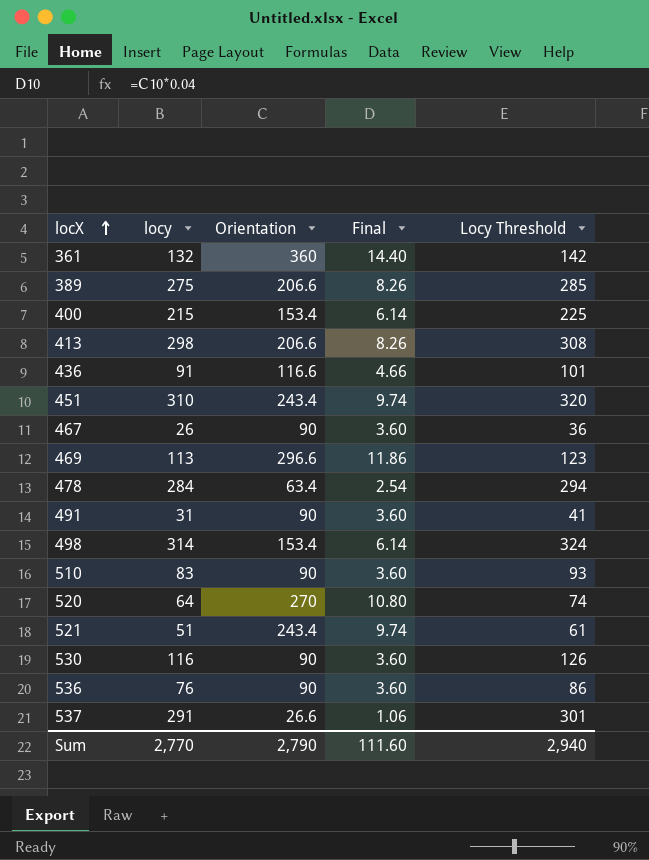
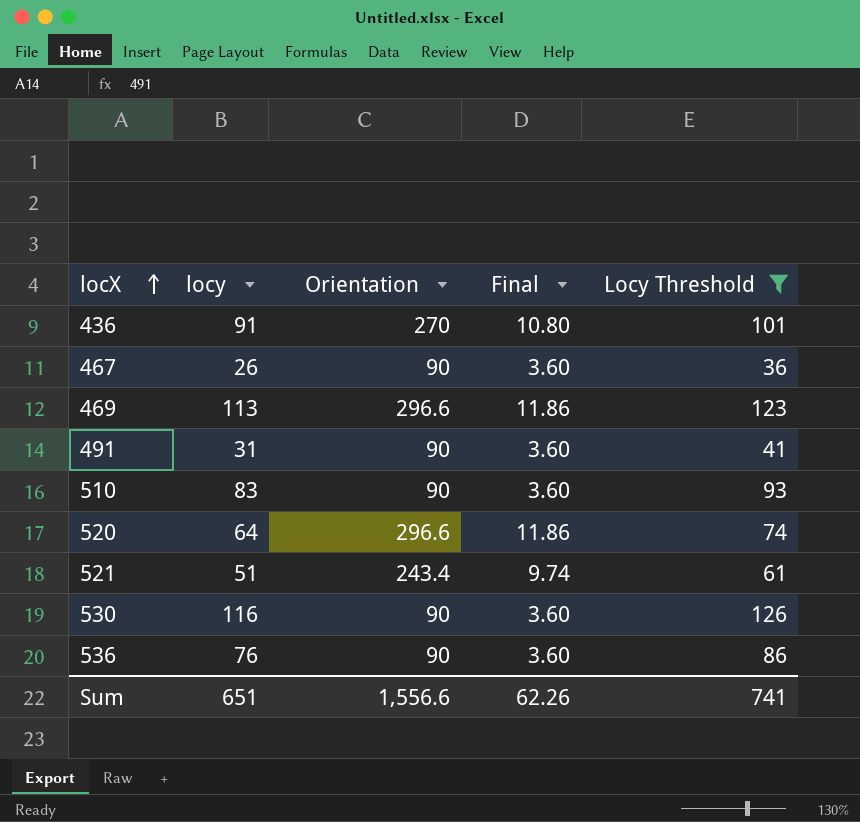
filter: none -> Locy Threshold <= 126
436 | Orientation: 116.6 -> 270
436 | Final: 4.66 -> 10.80
520 | Orientation: 270 -> 296.6
520 | Final: 10.80 -> 11.86
Sum | locy: 2,770 -> 651
Sum | Orientation: 2,790 -> 1,556.6
Sum | Final: 111.60 -> 62.26
Sum | Locy Threshold: 2,940 -> 741

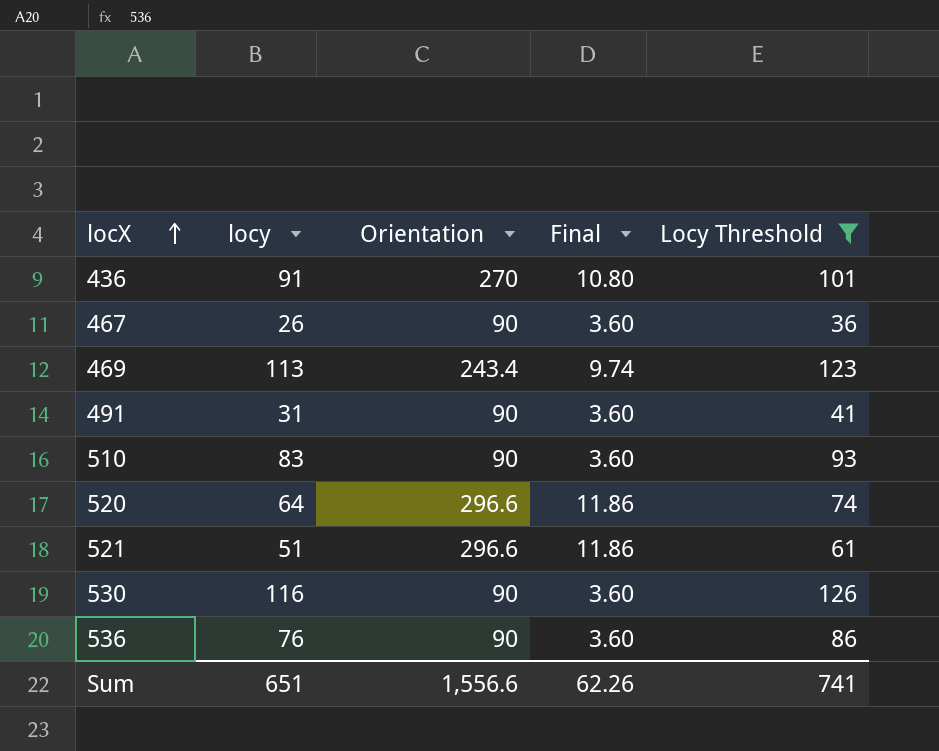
469 | Orientation: 296.6 -> 243.4
469 | Final: 11.86 -> 9.74
521 | Orientation: 243.4 -> 296.6
521 | Final: 9.74 -> 11.86

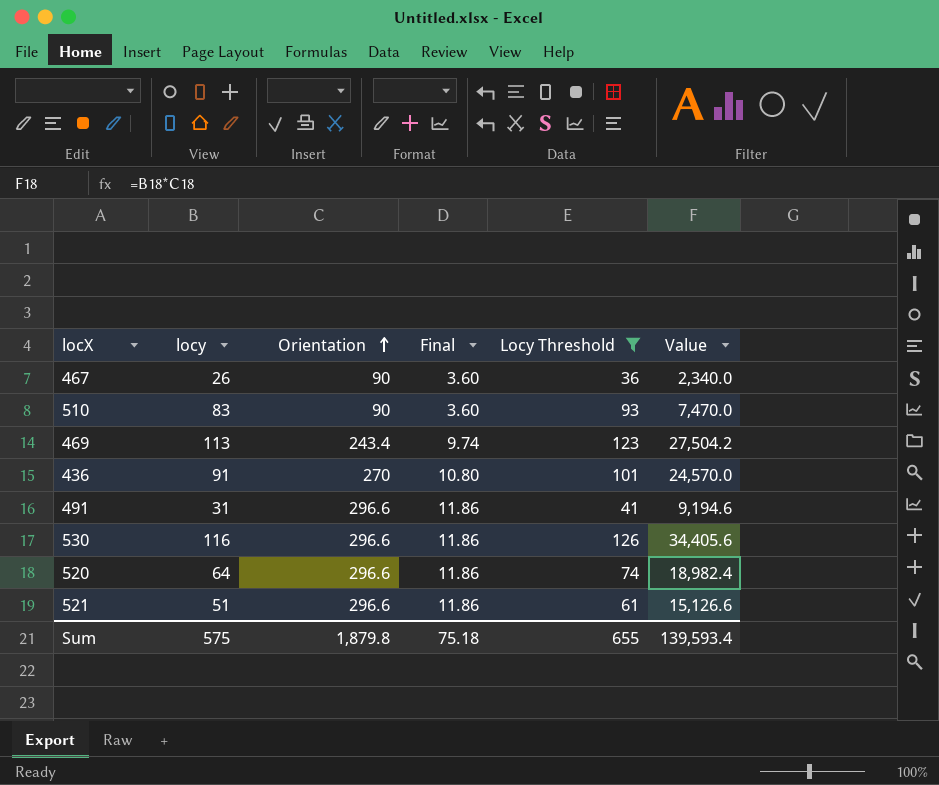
row order: locX ascending -> Orientation ascending
column Value | formula: none -> [locy] * [Orientation]
row 536: 76 | 90 | 3.60 | 86 -> none
491 | Orientation: 90 -> 296.6
491 | Final: 3.60 -> 11.86
530 | Orientation: 90 -> 296.6
530 | Final: 3.60 -> 11.86
Sum | locy: 651 -> 575
Sum | Orientation: 1,556.6 -> 1,879.8
Sum | Final: 62.26 -> 75.18
Sum | Locy Threshold: 741 -> 655

